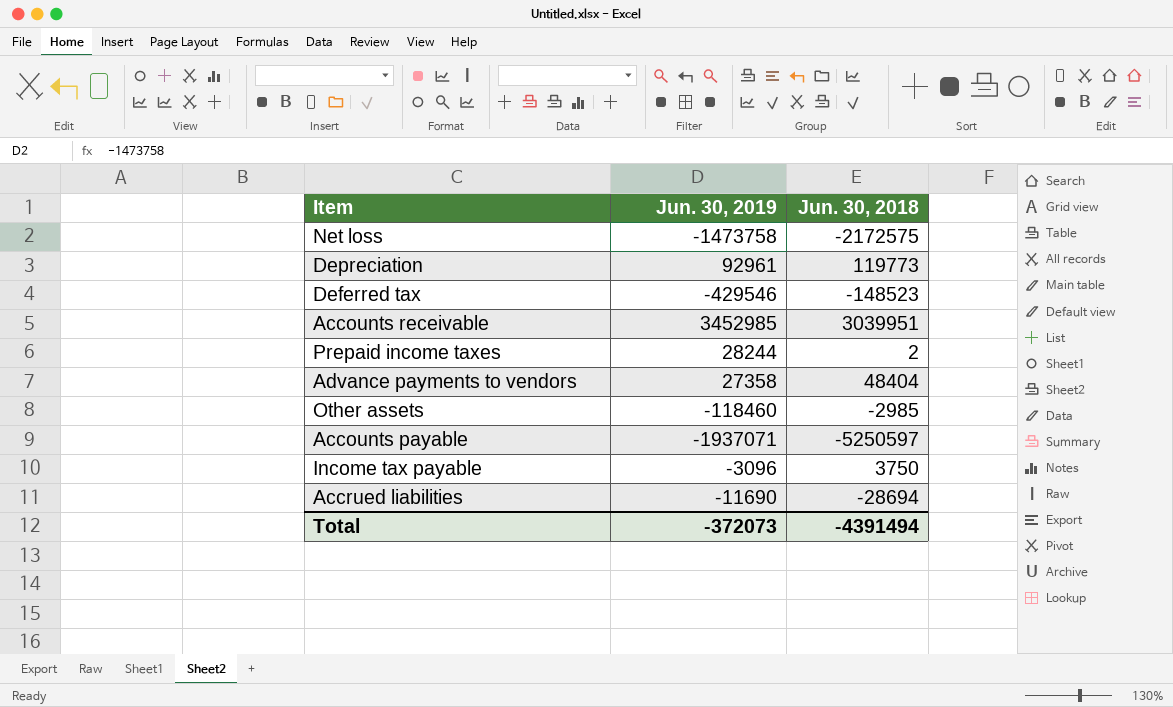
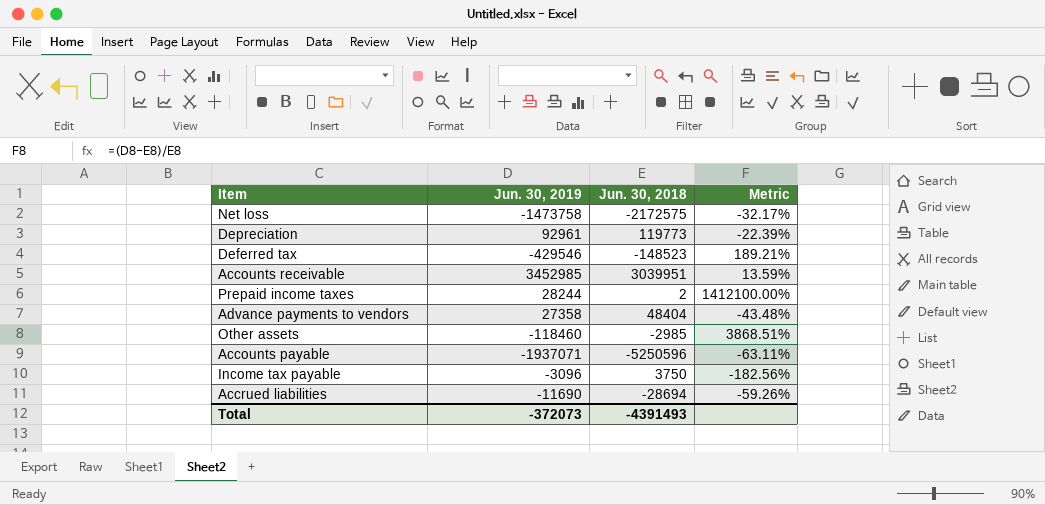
column Metric | formula: none -> ([Jun. 30, 2019] - [Jun. 30, 2018]) / [Jun. 30, 2018]
Accounts payable | Jun. 30, 2018: -5250597 -> -5250596
Total | Jun. 30, 2018: -4391494 -> -4391493

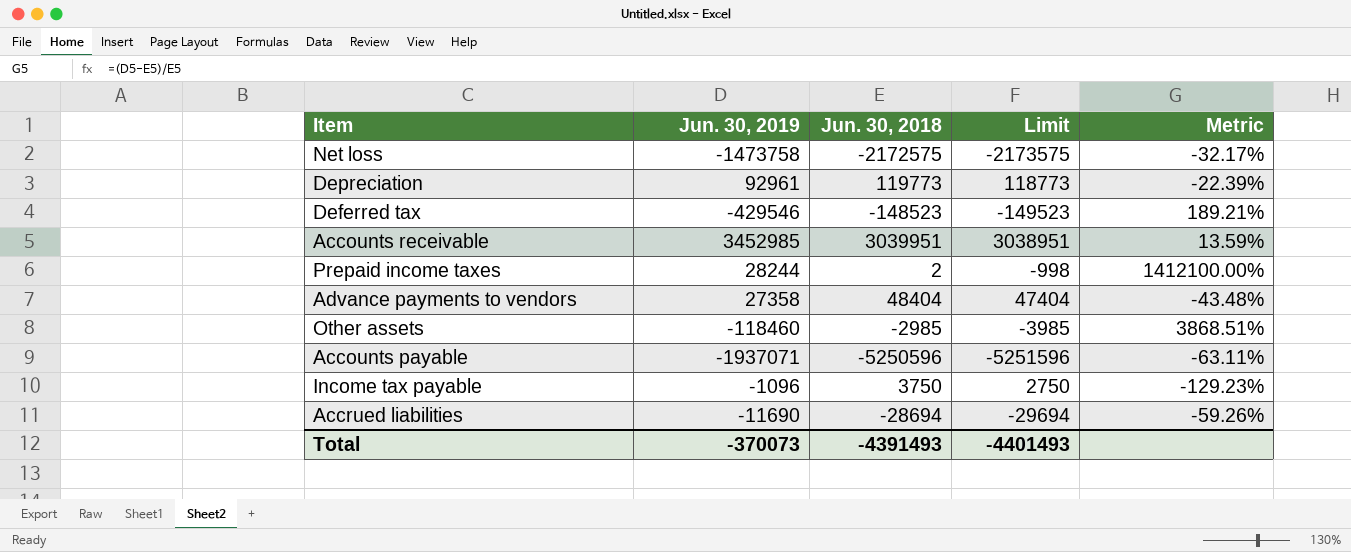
column Limit | formula: none -> [Jun. 30, 2018] - 1000
Income tax payable | Jun. 30, 2019: -3096 -> -1096
Income tax payable | Metric: -182.56% -> -129.23%
Total | Jun. 30, 2019: -372073 -> -370073

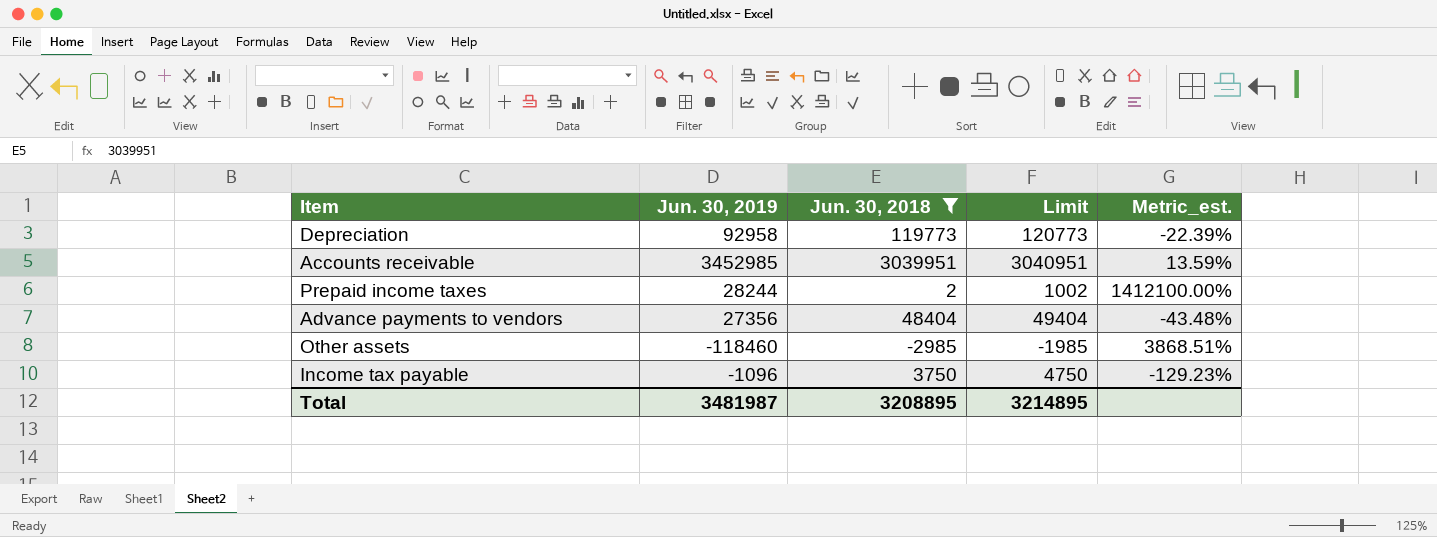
filter: none -> Jun. 30, 2018 >= -2985
column Limit | formula: [Jun. 30, 2018] - 1000 -> [Jun. 30, 2018] + 1000
column name: Metric -> Metric_est.
Depreciation | Jun. 30, 2019: 92961 -> 92958
Advance payments to vendors | Jun. 30, 2019: 27358 -> 27356
Total | Jun. 30, 2019: -370073 -> 3481987
Total | Jun. 30, 2018: -4391493 -> 3208895
Total | Limit: -4401493 -> 3214895

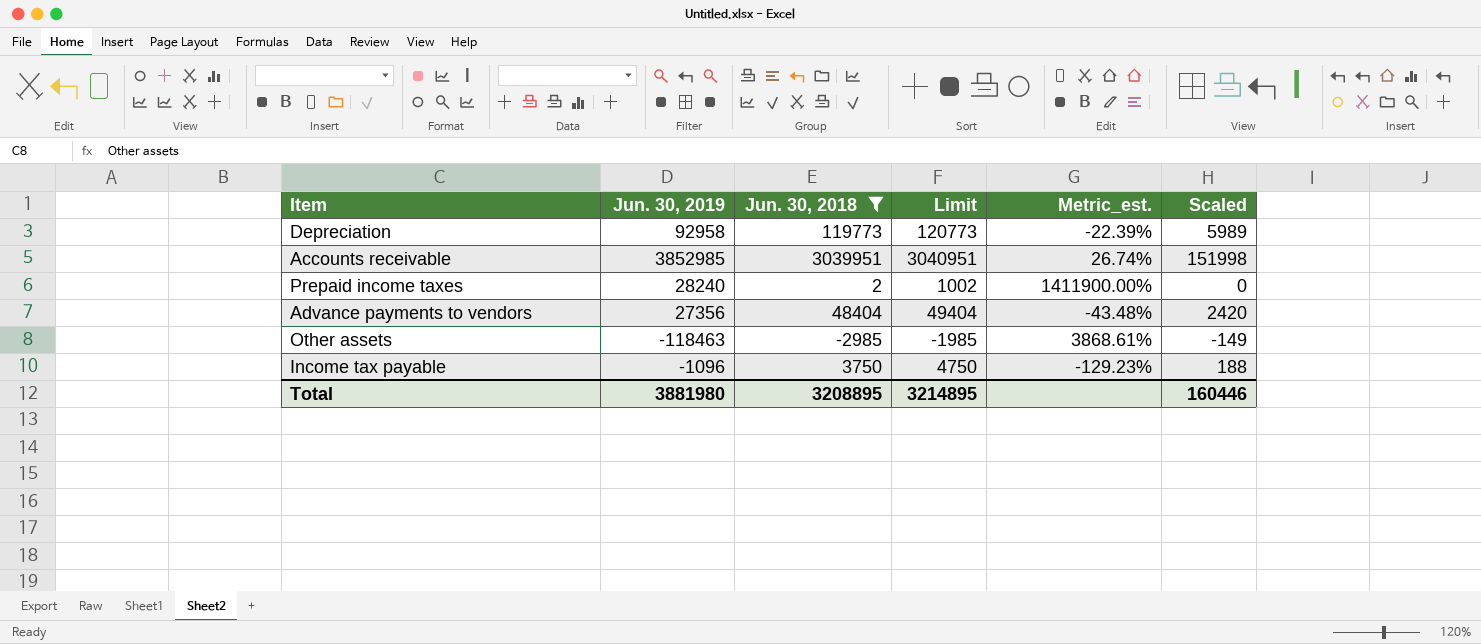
column Scaled | formula: none -> [Jun. 30, 2018] * 0.05
Accounts receivable | Jun. 30, 2019: 3452985 -> 3852985
Accounts receivable | Metric_est.: 13.59% -> 26.74%
Prepaid income taxes | Jun. 30, 2019: 28244 -> 28240
Prepaid income taxes | Metric_est.: 1412100.00% -> 1411900.00%
Other assets | Jun. 30, 2019: -118460 -> -118463
Other assets | Metric_est.: 3868.51% -> 3868.61%
Total | Jun. 30, 2019: 3481987 -> 3881980

